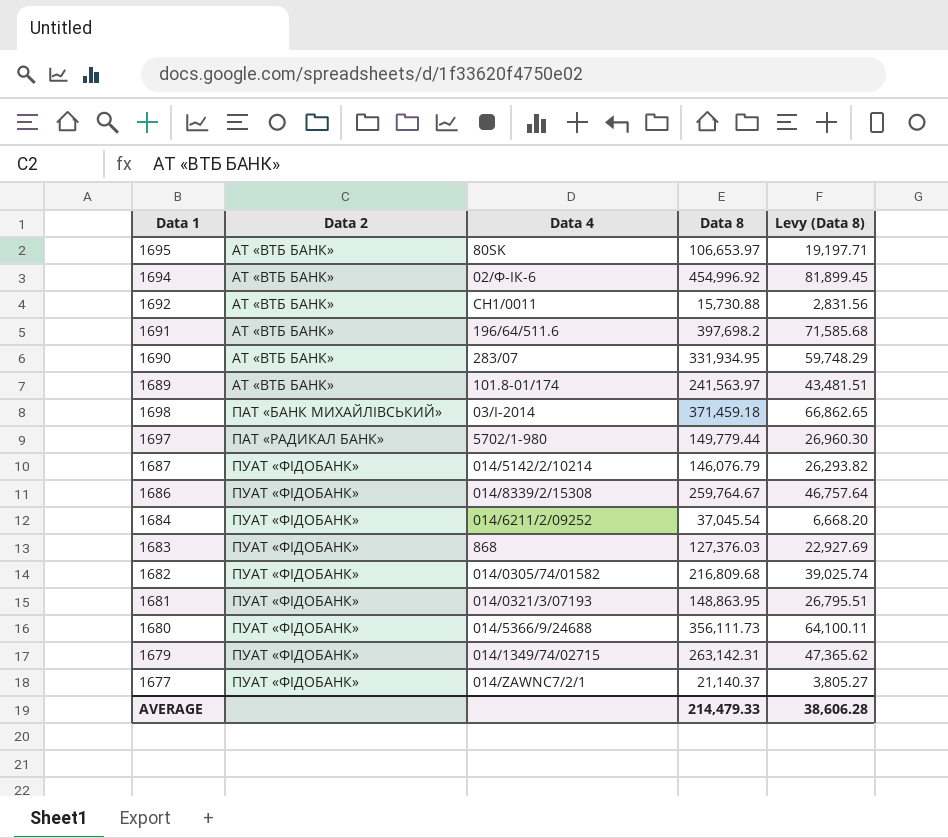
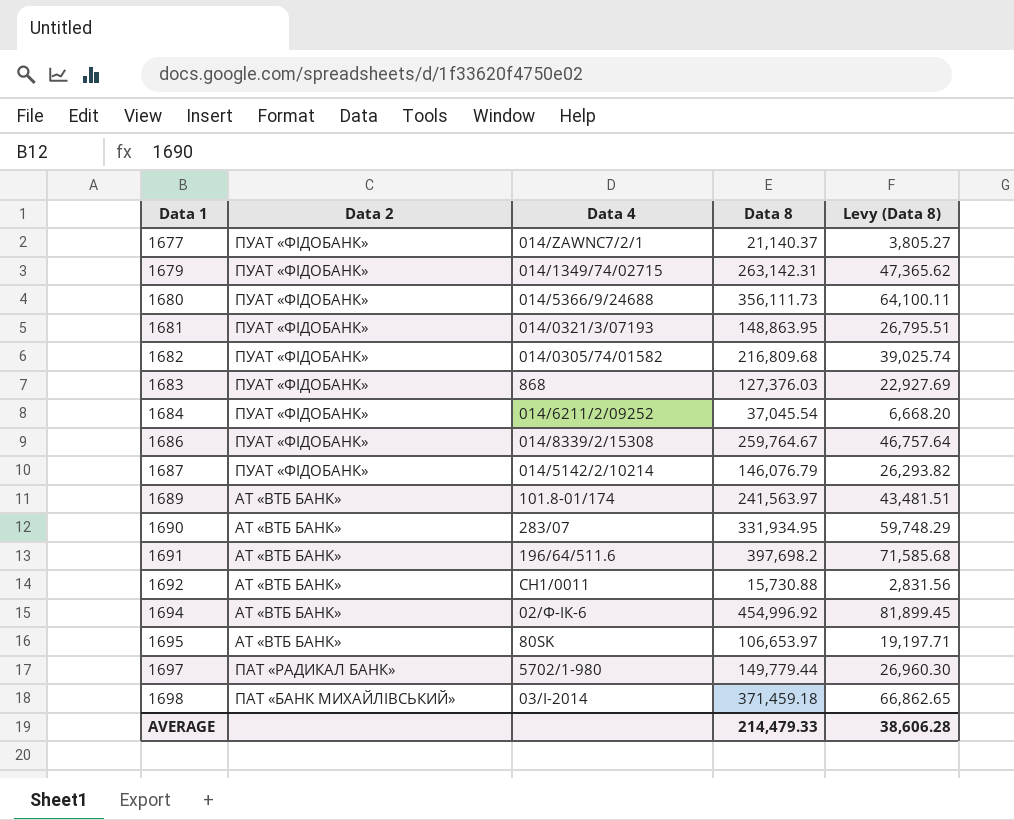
row order: Data 2 ascending -> Data 1 ascending

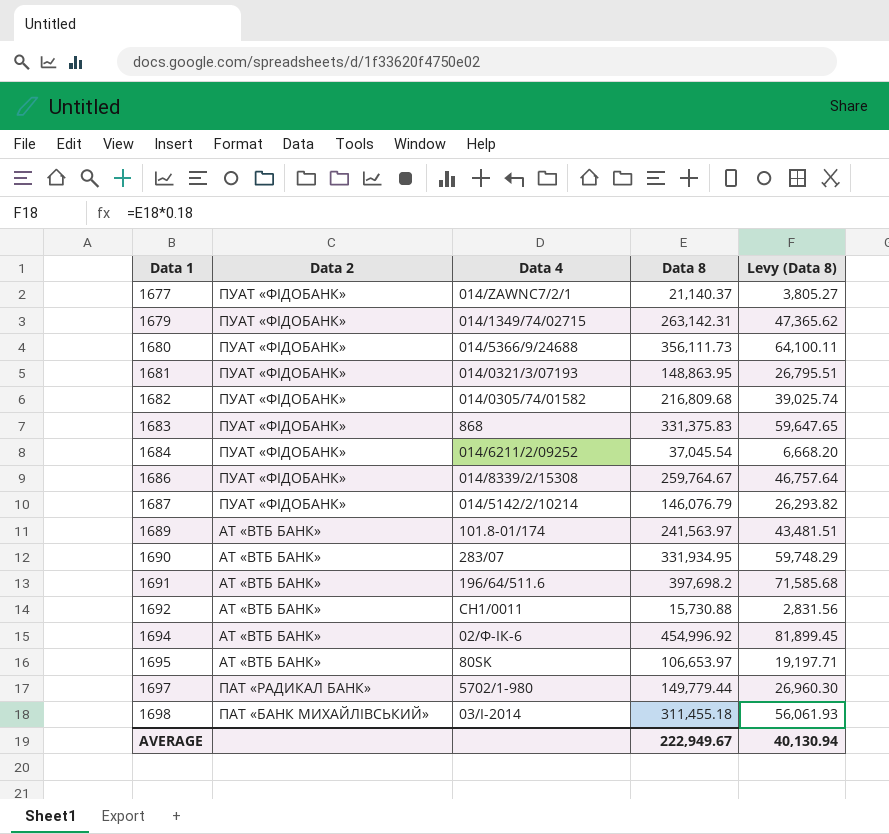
1683 | Data 8: 127,376.03 -> 331,375.83
1683 | Levy (Data 8): 22,927.69 -> 59,647.65
1698 | Data 8: 371,459.18 -> 311,455.18
1698 | Levy (Data 8): 66,862.65 -> 56,061.93
AVERAGE | Data 8: 214,479.33 -> 222,949.67
AVERAGE | Levy (Data 8): 38,606.28 -> 40,130.94

